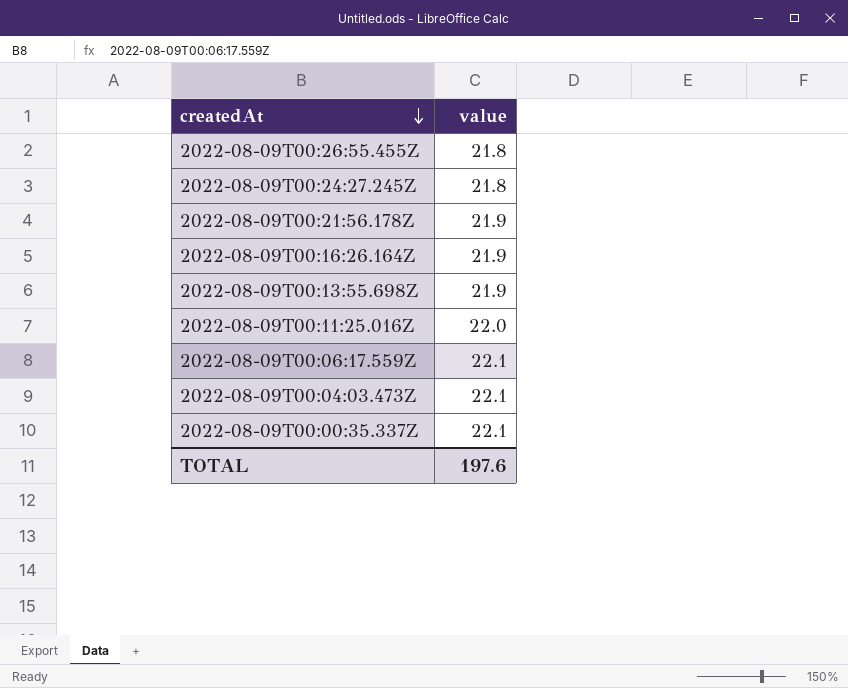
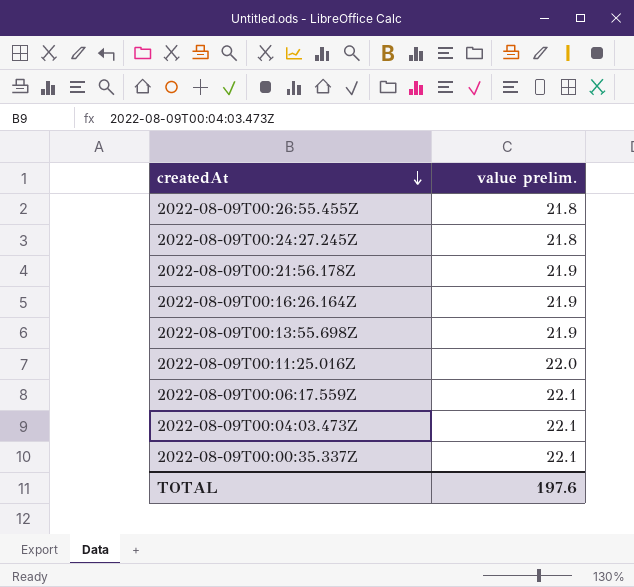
column name: value -> value prelim.

